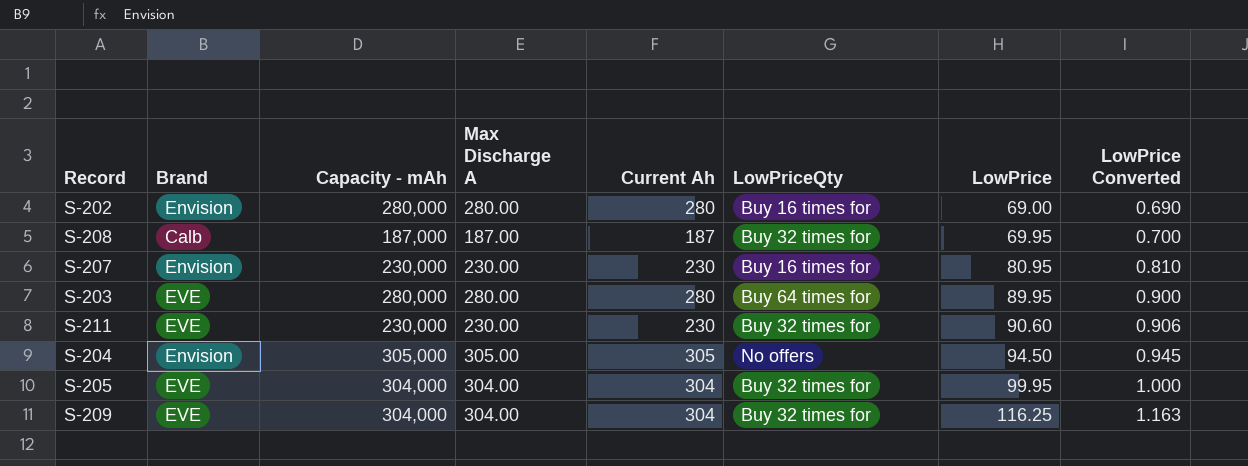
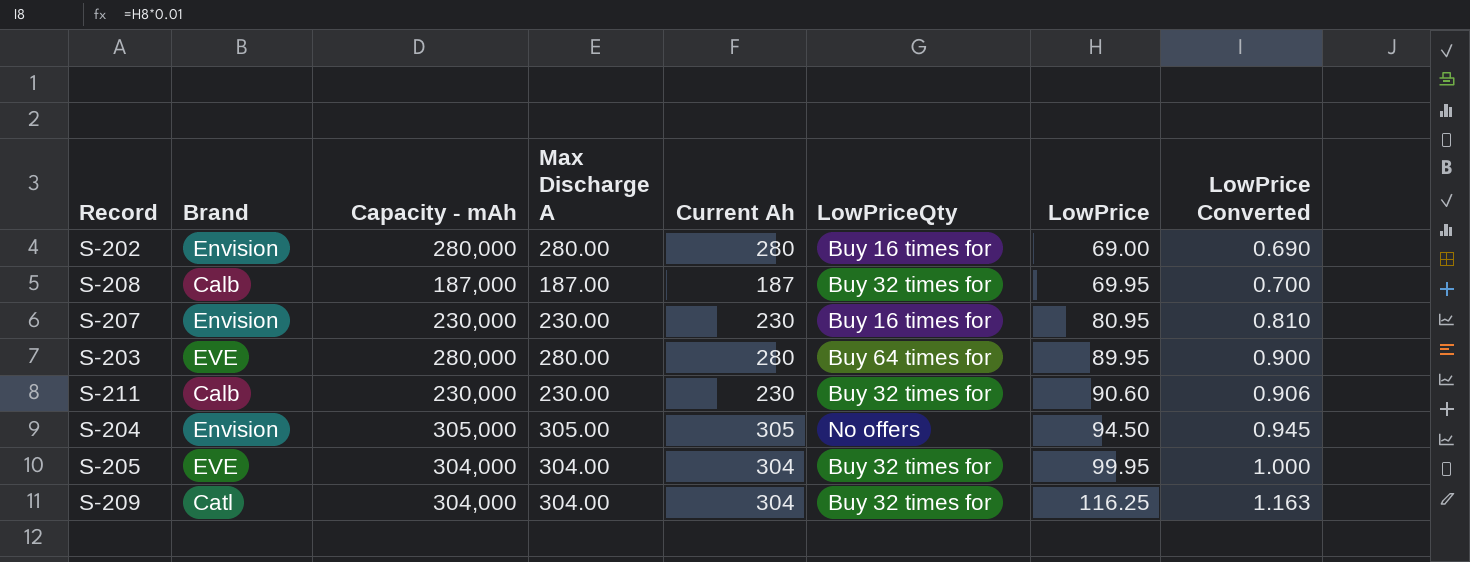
S-211 | Brand: EVE -> Calb
S-209 | Brand: EVE -> Catl

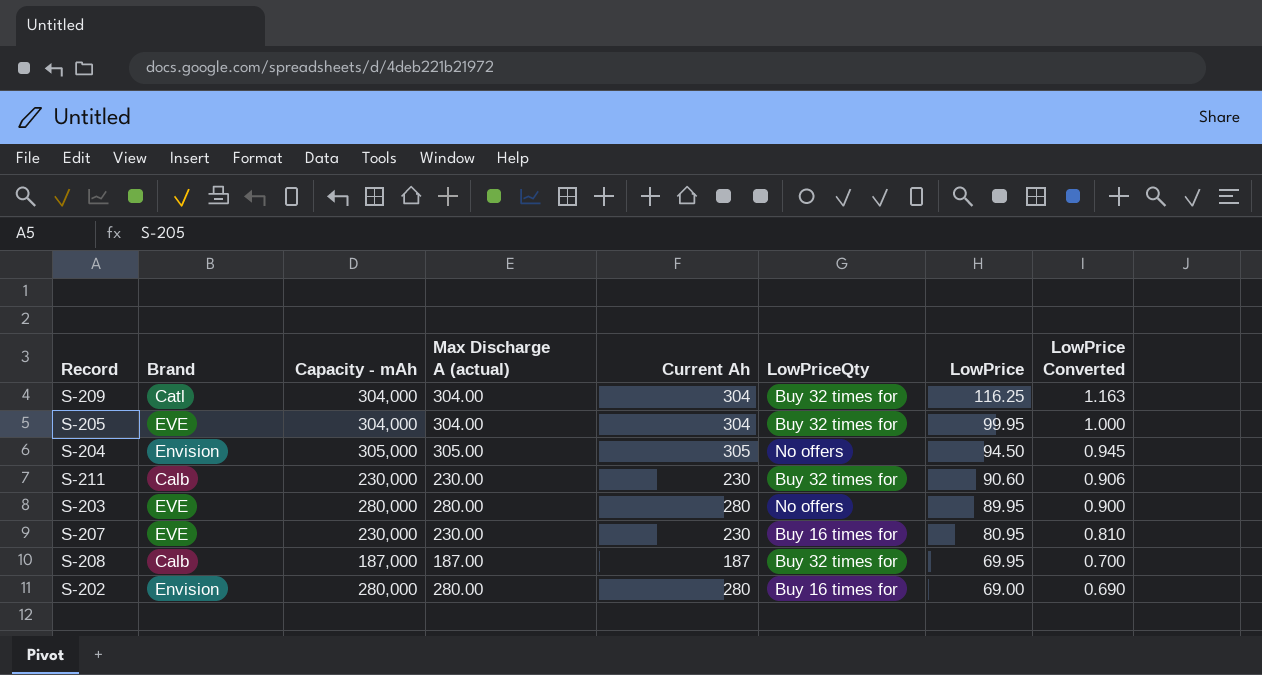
row order: LowPrice ascending -> LowPrice descending
column name: Max Discharge A -> Max Discharge A (actual)
S-203 | LowPriceQty: Buy 64 times for -> No offers
S-207 | Brand: Envision -> EVE

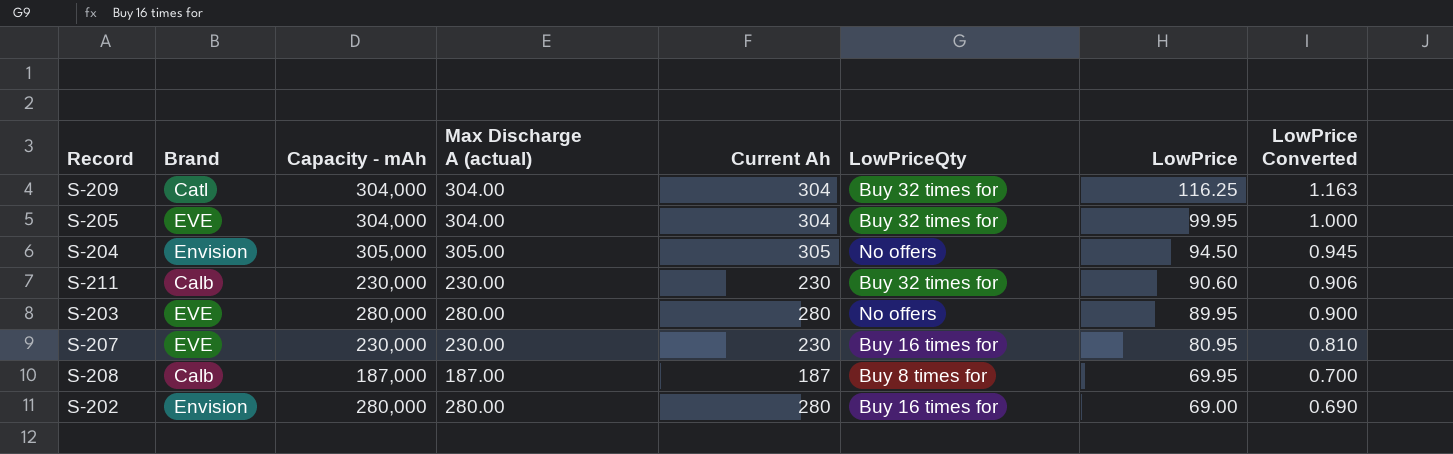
S-208 | LowPriceQty: Buy 32 times for -> Buy 8 times for

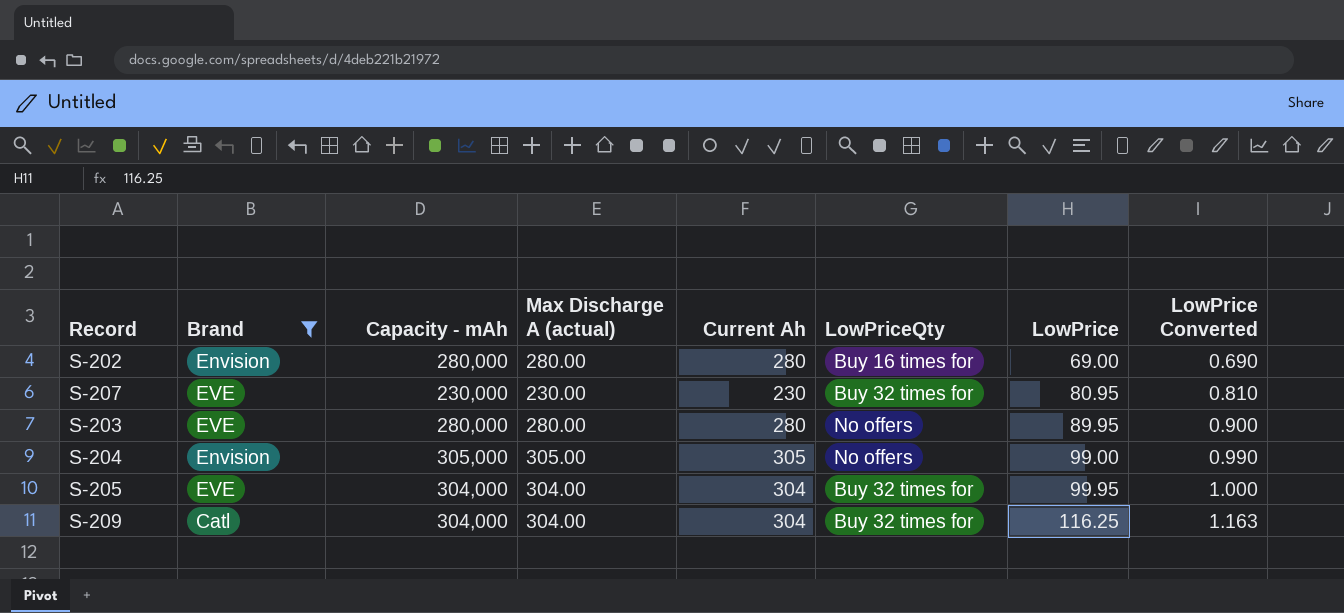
filter: none -> Brand != Calb
row order: LowPrice descending -> LowPrice ascending
S-207 | LowPriceQty: Buy 16 times for -> Buy 32 times for
S-204 | LowPrice: 94.50 -> 99.00
S-204 | LowPrice Converted: 0.945 -> 0.990

